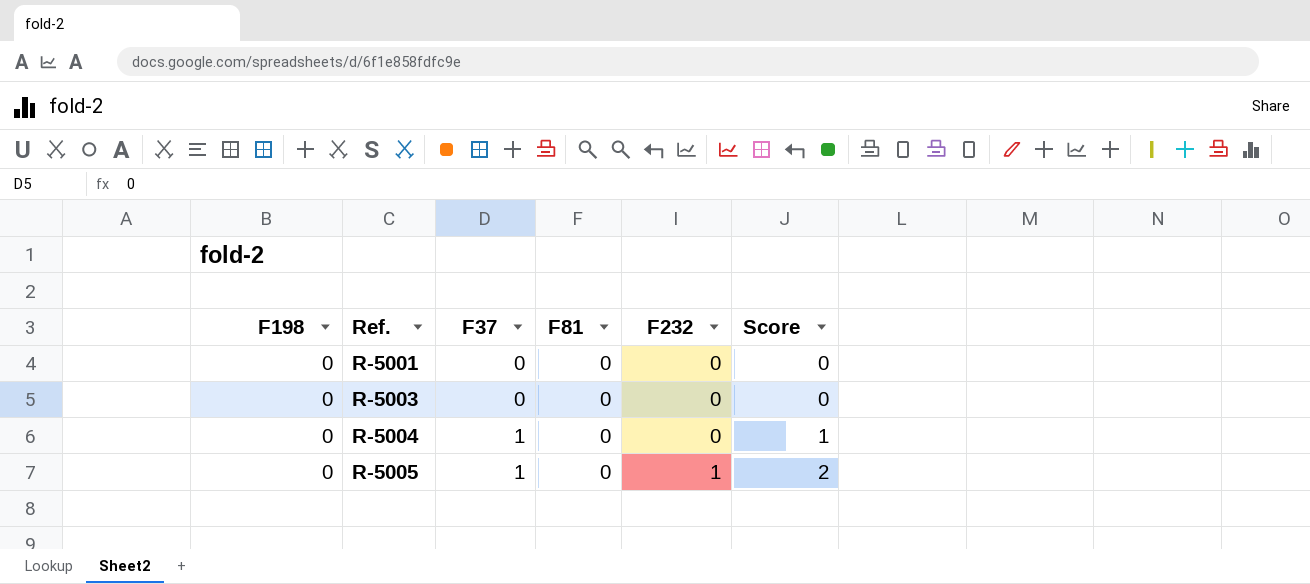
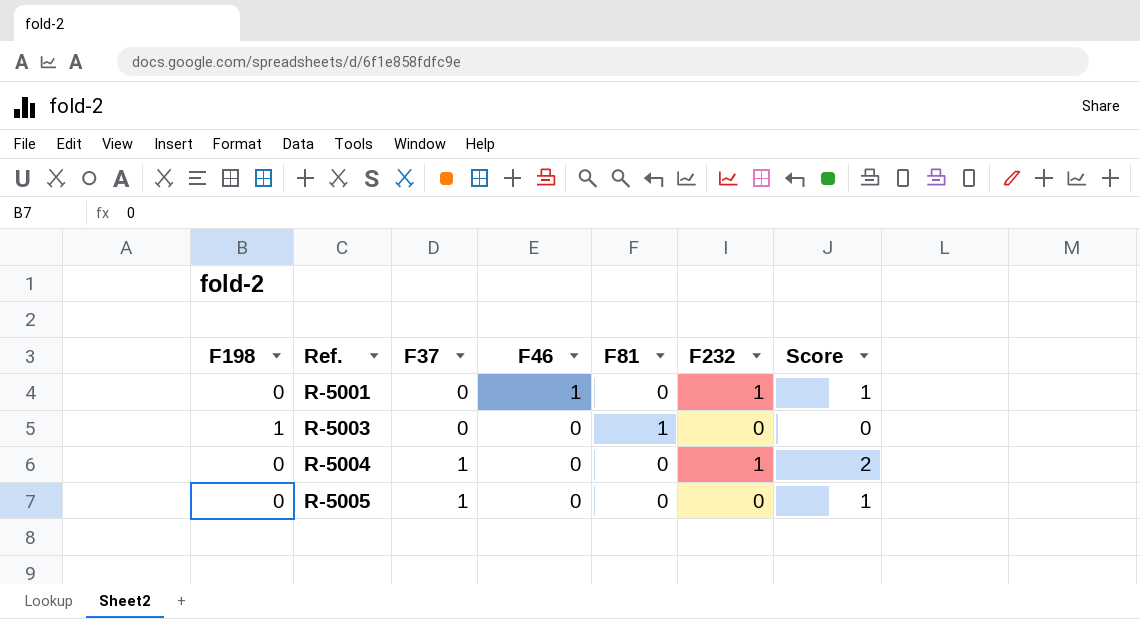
column F46 | position: none -> 4
R-5001 | F232: 0 -> 1
R-5001 | Score: 0 -> 1
R-5003 | F198: 0 -> 1
R-5003 | F81: 0 -> 1
R-5004 | F232: 0 -> 1
R-5004 | Score: 1 -> 2
R-5005 | F232: 1 -> 0
R-5005 | Score: 2 -> 1

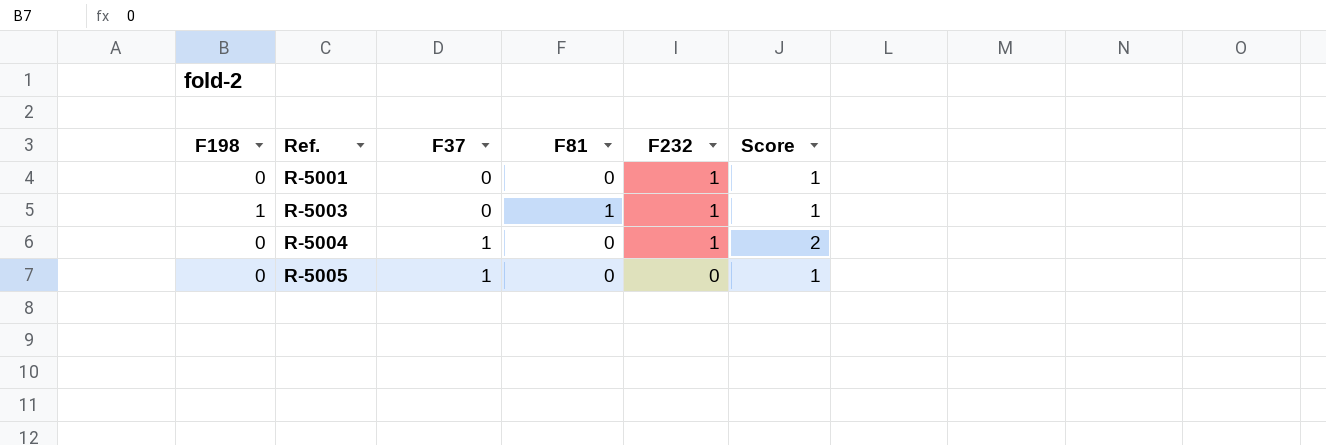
column F46 | position: 4 -> none
R-5003 | F232: 0 -> 1
R-5003 | Score: 0 -> 1

